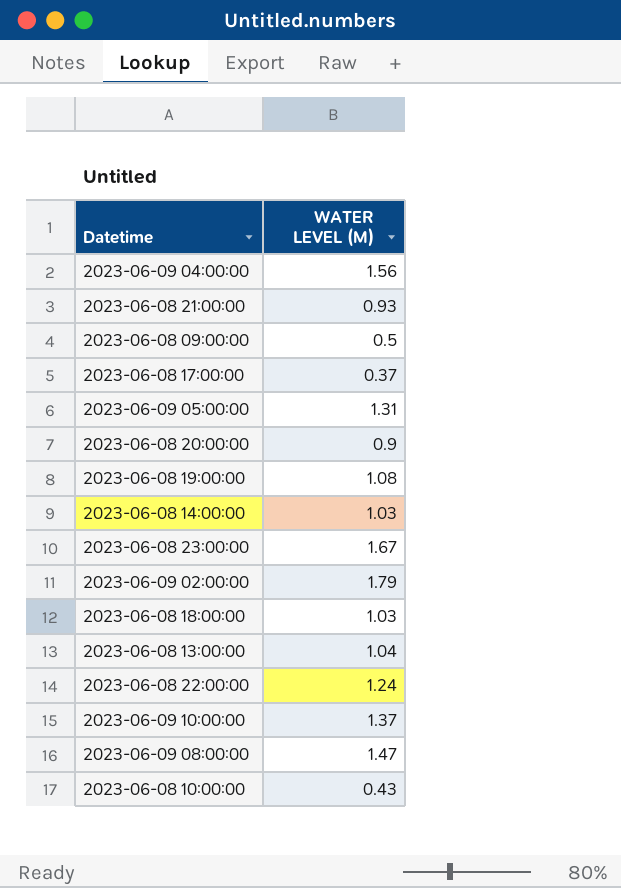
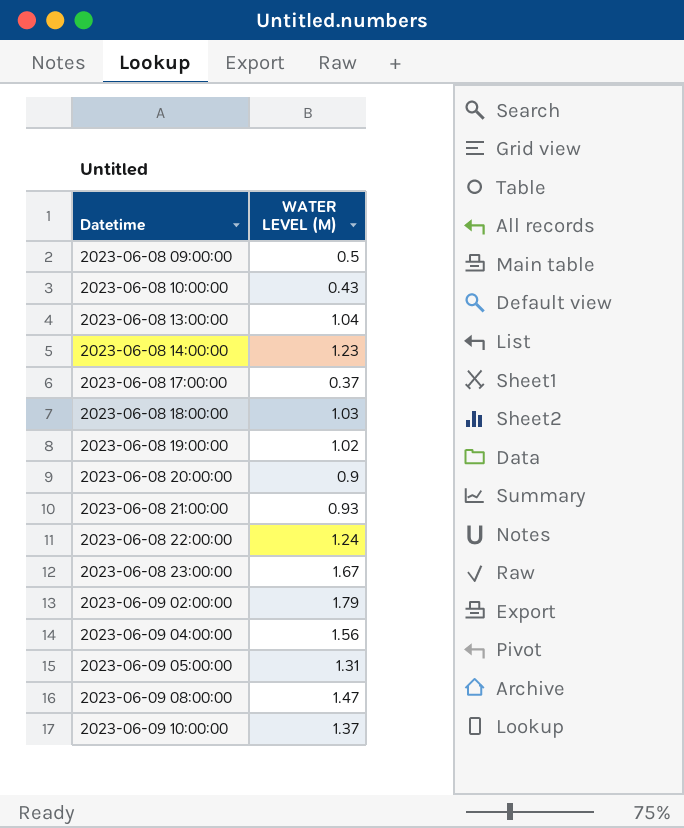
row order: none -> Datetime ascending
2023-06-08 14:00:00 | WATER LEVEL (M): 1.03 -> 1.23
2023-06-08 19:00:00 | WATER LEVEL (M): 1.08 -> 1.02

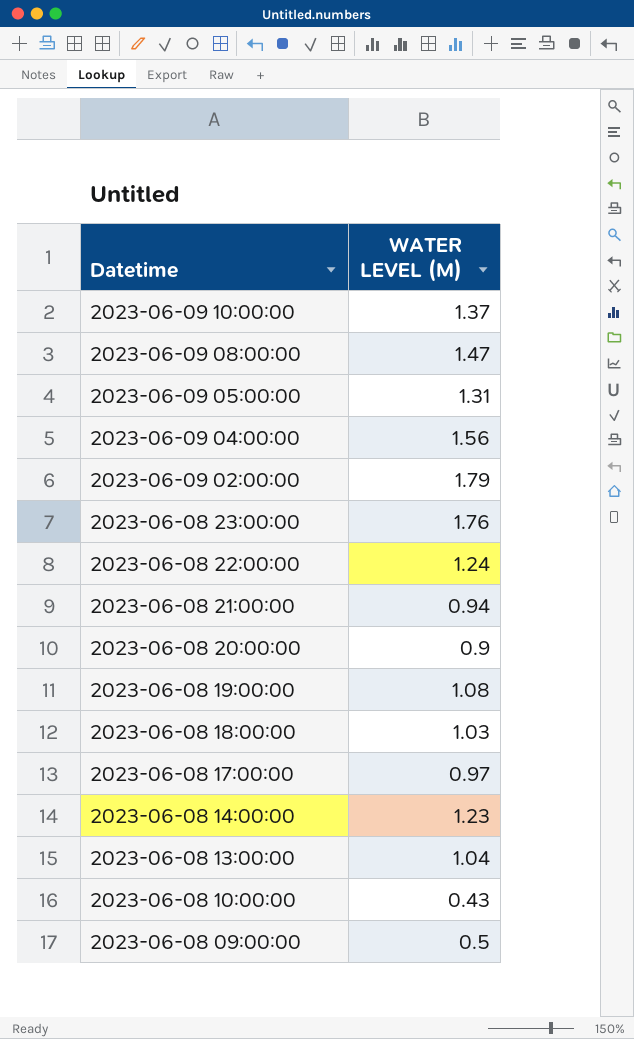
row order: Datetime ascending -> Datetime descending
2023-06-08 23:00:00 | WATER LEVEL (M): 1.67 -> 1.76
2023-06-08 21:00:00 | WATER LEVEL (M): 0.93 -> 0.94
2023-06-08 19:00:00 | WATER LEVEL (M): 1.02 -> 1.08
2023-06-08 17:00:00 | WATER LEVEL (M): 0.37 -> 0.97

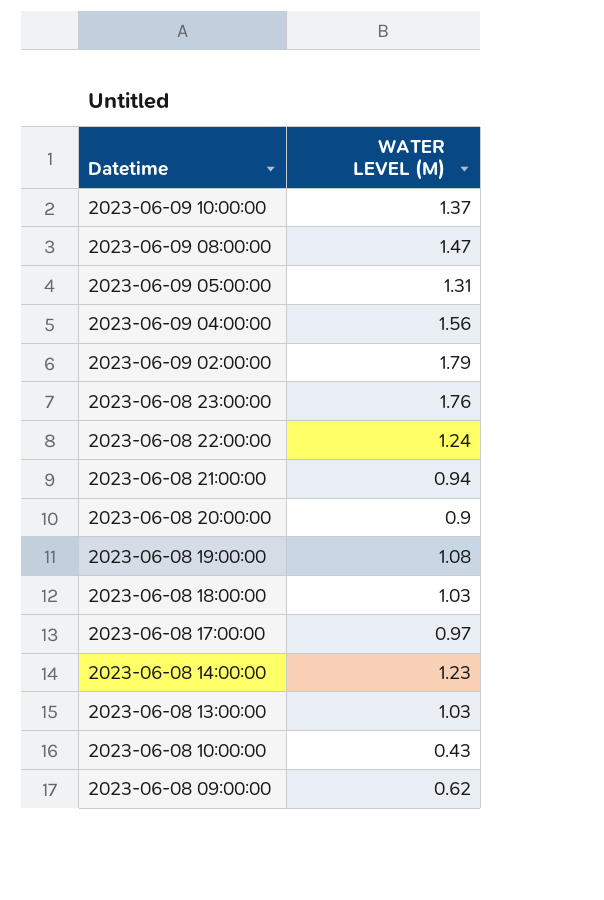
2023-06-08 13:00:00 | WATER LEVEL (M): 1.04 -> 1.03
2023-06-08 09:00:00 | WATER LEVEL (M): 0.5 -> 0.62

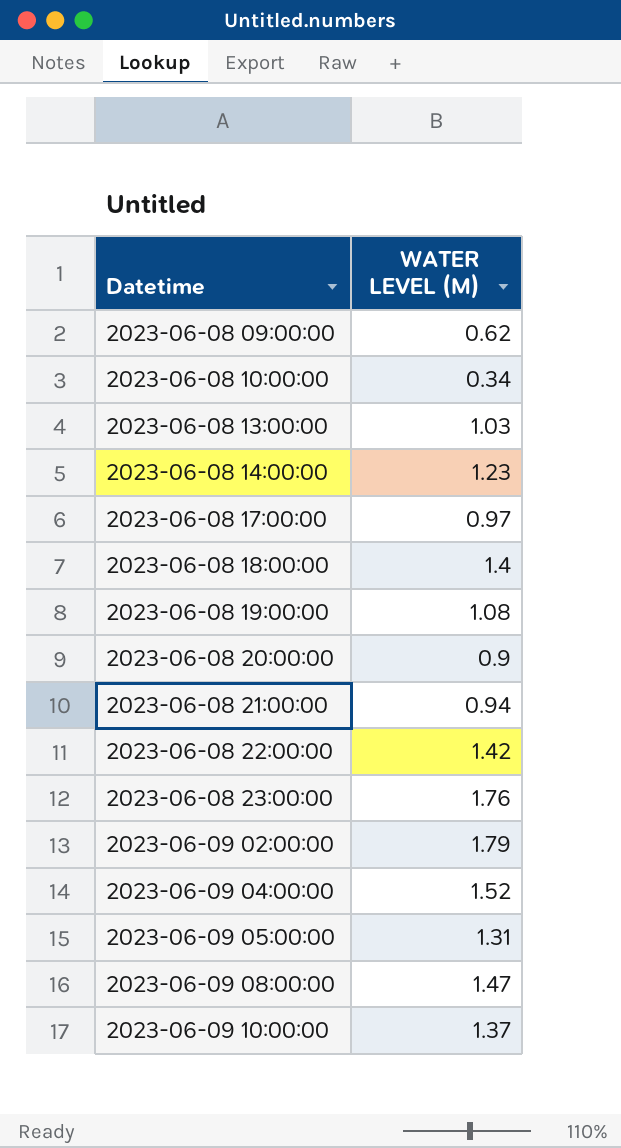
row order: Datetime descending -> Datetime ascending
2023-06-08 10:00:00 | WATER LEVEL (M): 0.43 -> 0.34
2023-06-08 18:00:00 | WATER LEVEL (M): 1.03 -> 1.4
2023-06-08 22:00:00 | WATER LEVEL (M): 1.24 -> 1.42
2023-06-09 04:00:00 | WATER LEVEL (M): 1.56 -> 1.52

